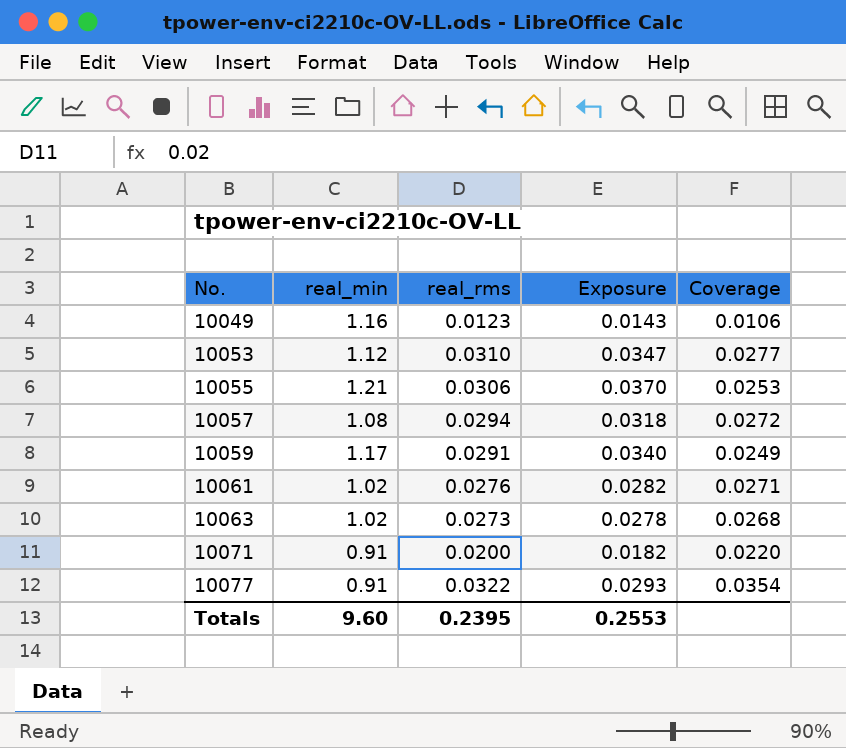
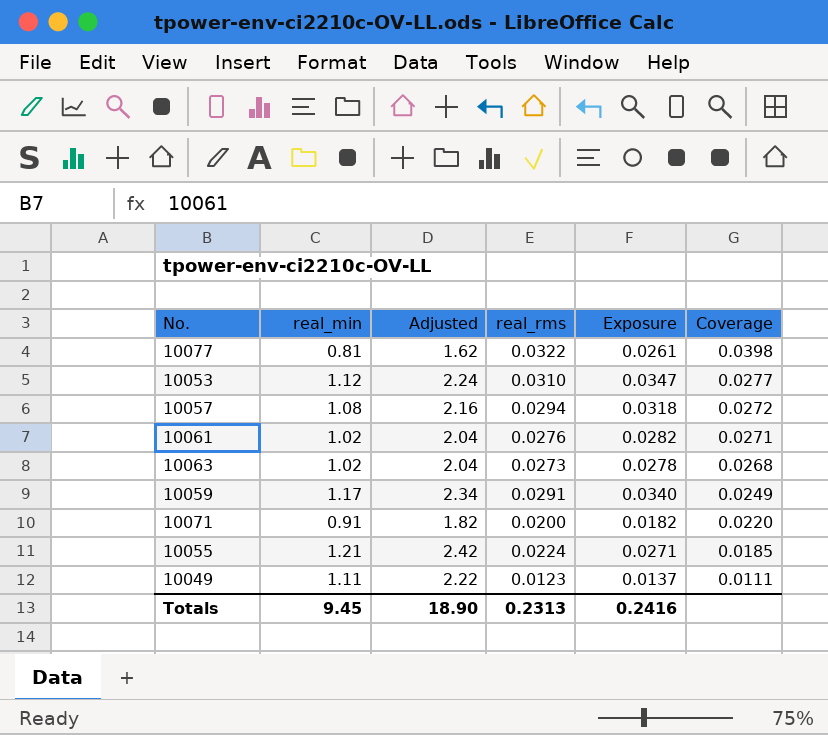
row order: No. ascending -> Coverage descending
column Adjusted | formula: none -> [real_min] * 2
10077 | real_min: 0.91 -> 0.81
10077 | Exposure: 0.0293 -> 0.0261
10077 | Coverage: 0.0354 -> 0.0398
10055 | real_rms: 0.0306 -> 0.0224
10055 | Exposure: 0.0370 -> 0.0271
10055 | Coverage: 0.0253 -> 0.0185
10049 | real_min: 1.16 -> 1.11
10049 | Exposure: 0.0143 -> 0.0137
10049 | Coverage: 0.0106 -> 0.0111
Totals | real_min: 9.60 -> 9.45
Totals | real_rms: 0.2395 -> 0.2313
Totals | Exposure: 0.2553 -> 0.2416

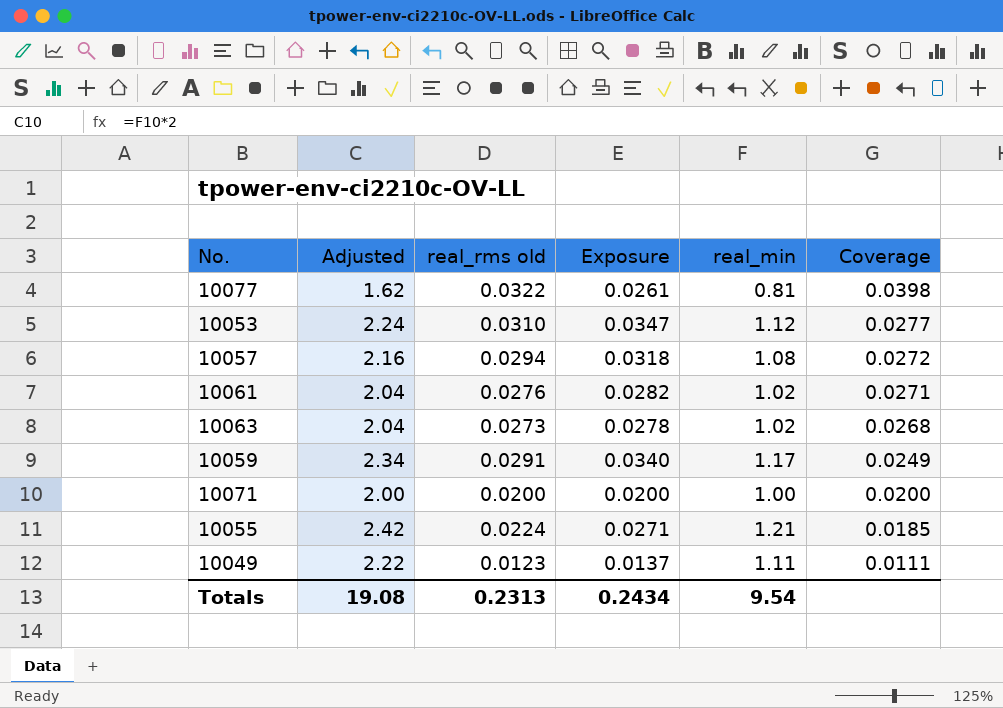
column name: real_rms -> real_rms old
column real_min | position: 2 -> 5
10071 | Adjusted: 1.82 -> 2.00
10071 | Exposure: 0.0182 -> 0.0200
10071 | real_min: 0.91 -> 1.00
10071 | Coverage: 0.0220 -> 0.0200
Totals | Adjusted: 18.90 -> 19.08
Totals | Exposure: 0.2416 -> 0.2434
Totals | real_min: 9.45 -> 9.54

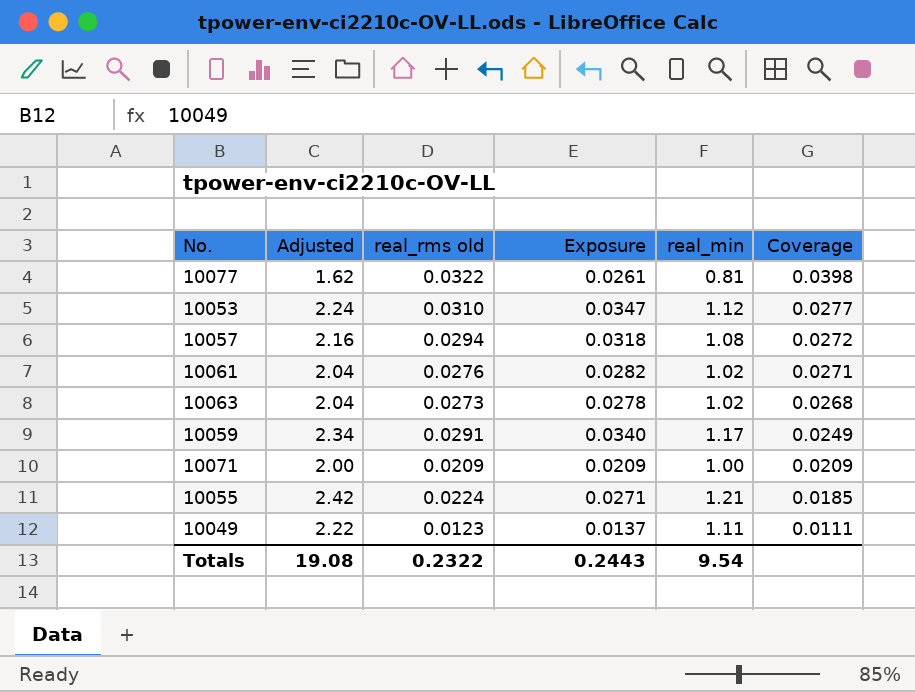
10071 | real_rms old: 0.0200 -> 0.0209
10071 | Exposure: 0.0200 -> 0.0209
10071 | Coverage: 0.0200 -> 0.0209
Totals | real_rms old: 0.2313 -> 0.2322
Totals | Exposure: 0.2434 -> 0.2443

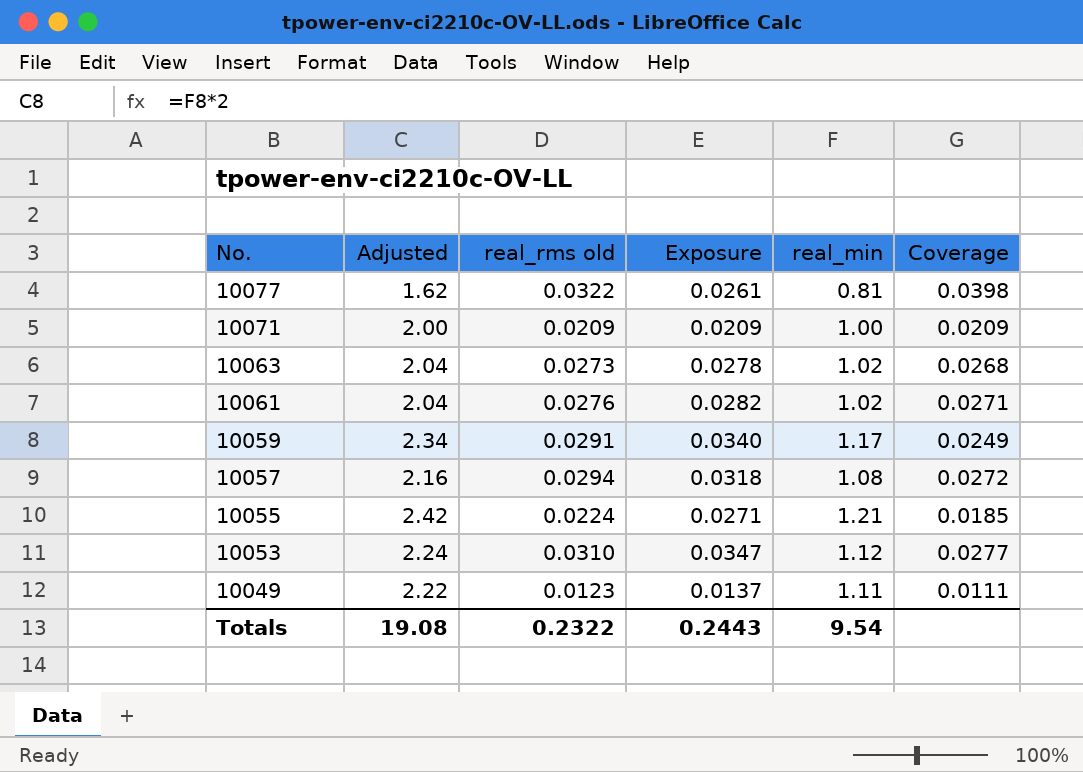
row order: Coverage descending -> No. descending

